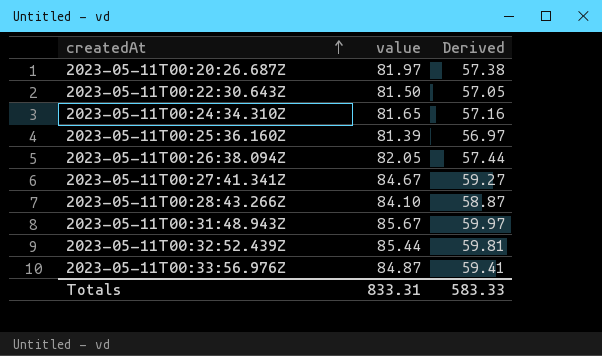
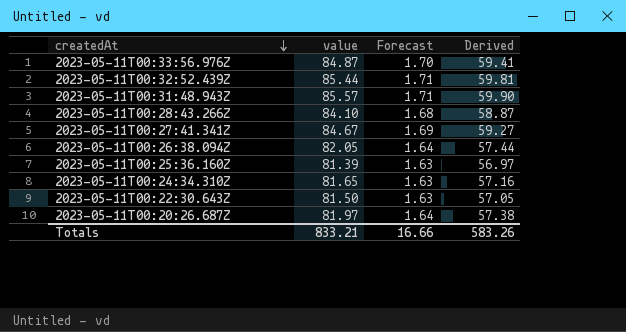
row order: createdAt ascending -> createdAt descending
column Forecast | formula: none -> [value] * 0.02
2023-05-11T00:31:48.943Z | value: 85.67 -> 85.57
2023-05-11T00:31:48.943Z | Derived: 59.97 -> 59.90
Totals | value: 833.31 -> 833.21
Totals | Derived: 583.33 -> 583.26

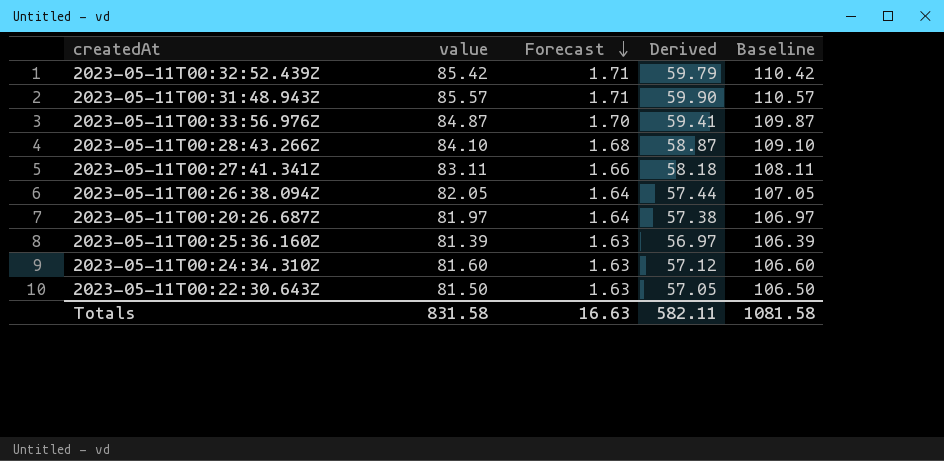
row order: createdAt descending -> Forecast descending
column Baseline | formula: none -> [value] + 25
2023-05-11T00:32:52.439Z | value: 85.44 -> 85.42
2023-05-11T00:32:52.439Z | Derived: 59.81 -> 59.79
2023-05-11T00:27:41.341Z | value: 84.67 -> 83.11
2023-05-11T00:27:41.341Z | Forecast: 1.69 -> 1.66
2023-05-11T00:27:41.341Z | Derived: 59.27 -> 58.18
2023-05-11T00:24:34.310Z | value: 81.65 -> 81.60
2023-05-11T00:24:34.310Z | Derived: 57.16 -> 57.12
Totals | value: 833.21 -> 831.58
Totals | Forecast: 16.66 -> 16.63
Totals | Derived: 583.26 -> 582.11

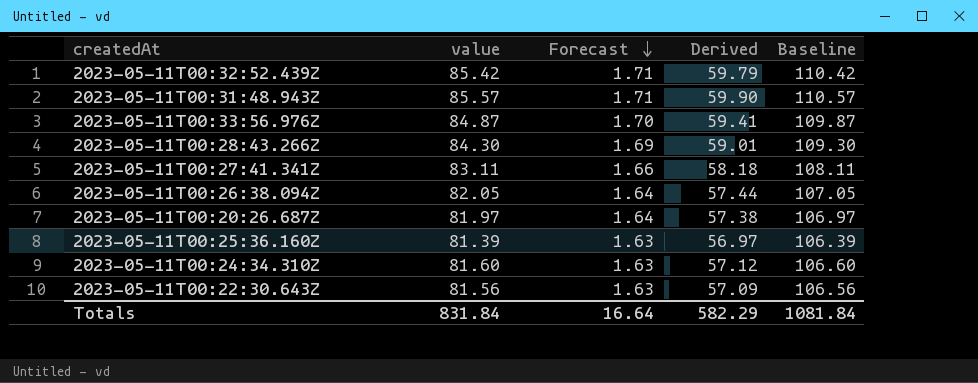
2023-05-11T00:28:43.266Z | value: 84.10 -> 84.30
2023-05-11T00:28:43.266Z | Forecast: 1.68 -> 1.69
2023-05-11T00:28:43.266Z | Derived: 58.87 -> 59.01
2023-05-11T00:28:43.266Z | Baseline: 109.10 -> 109.30
2023-05-11T00:22:30.643Z | value: 81.50 -> 81.56
2023-05-11T00:22:30.643Z | Derived: 57.05 -> 57.09
2023-05-11T00:22:30.643Z | Baseline: 106.50 -> 106.56
Totals | value: 831.58 -> 831.84
Totals | Forecast: 16.63 -> 16.64
Totals | Derived: 582.11 -> 582.29
Totals | Baseline: 1081.58 -> 1081.84

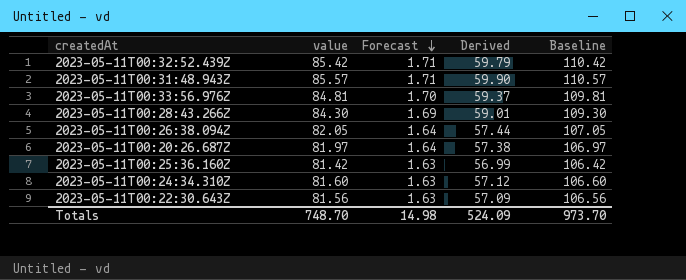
row 2023-05-11T00:27:41.341Z: 83.11 | 1.66 | 58.18 | 108.11 -> none
2023-05-11T00:33:56.976Z | value: 84.87 -> 84.81
2023-05-11T00:33:56.976Z | Derived: 59.41 -> 59.37
2023-05-11T00:33:56.976Z | Baseline: 109.87 -> 109.81
2023-05-11T00:25:36.160Z | value: 81.39 -> 81.42
2023-05-11T00:25:36.160Z | Derived: 56.97 -> 56.99
2023-05-11T00:25:36.160Z | Baseline: 106.39 -> 106.42
Totals | value: 831.84 -> 748.70
Totals | Forecast: 16.64 -> 14.98
Totals | Derived: 582.29 -> 524.09
Totals | Baseline: 1081.84 -> 973.70

